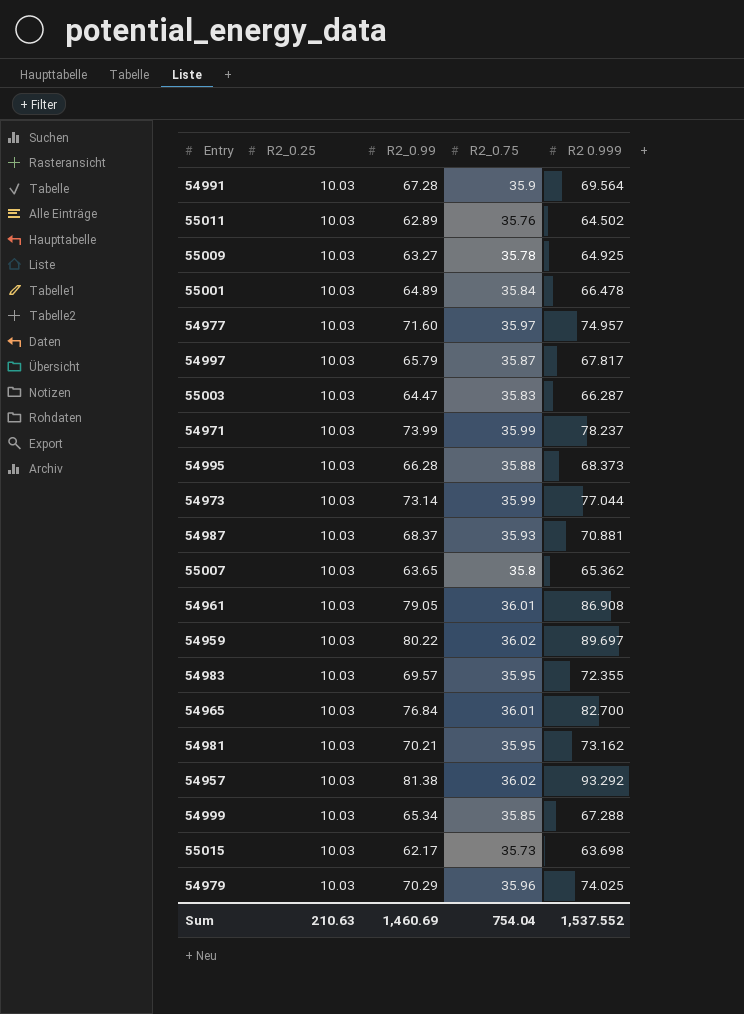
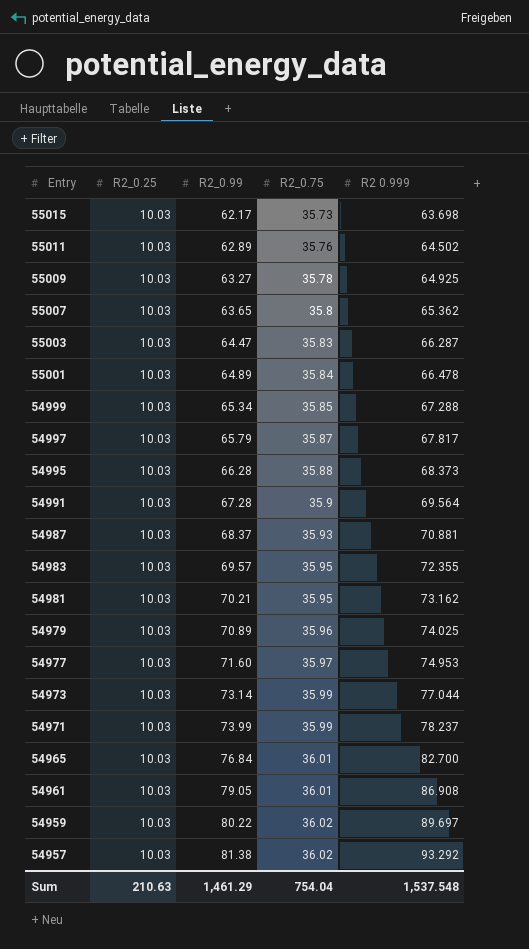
row order: none -> Entry descending
54979 | R2_0.99: 70.29 -> 70.89
54977 | R2 0.999: 74.957 -> 74.953
Sum | R2_0.99: 1,460.69 -> 1,461.29
Sum | R2 0.999: 1,537.552 -> 1,537.548

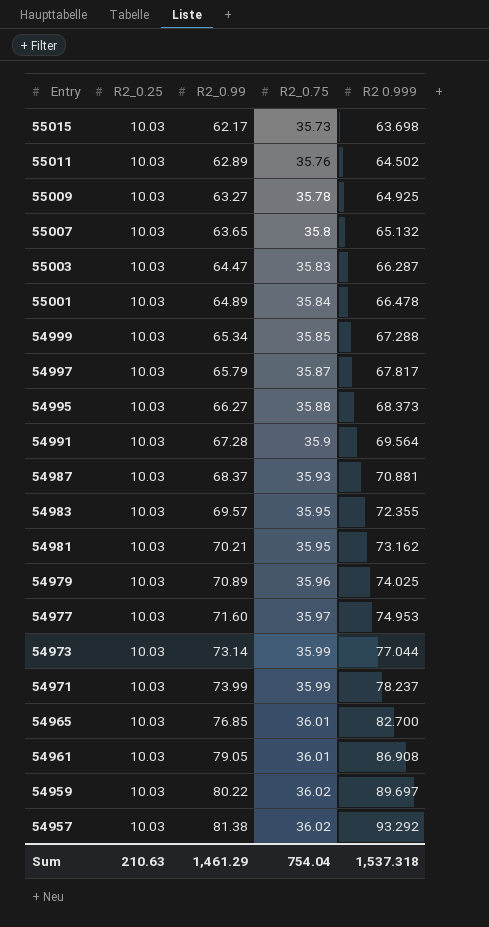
55007 | R2 0.999: 65.362 -> 65.132
54995 | R2_0.99: 66.28 -> 66.27
54965 | R2_0.99: 76.84 -> 76.85
Sum | R2 0.999: 1,537.548 -> 1,537.318

